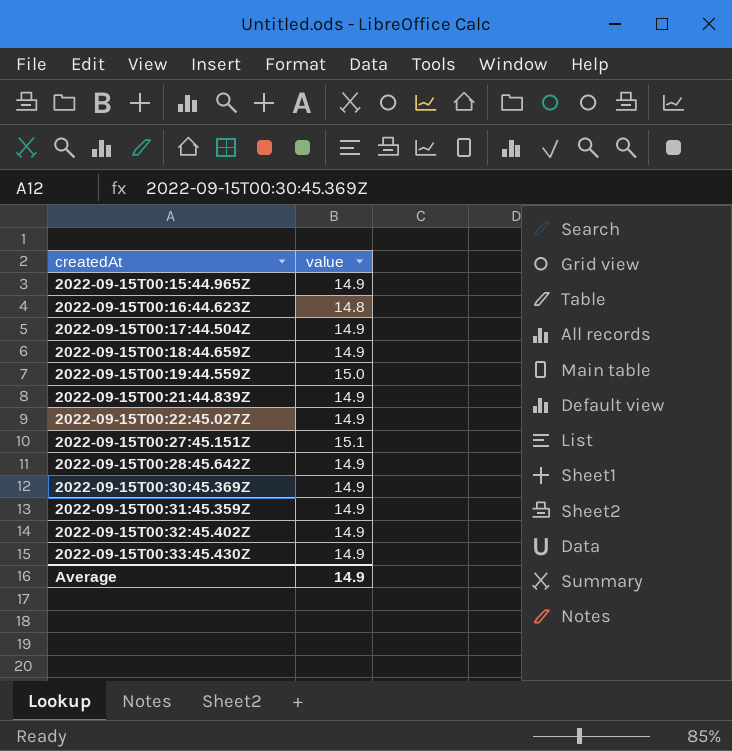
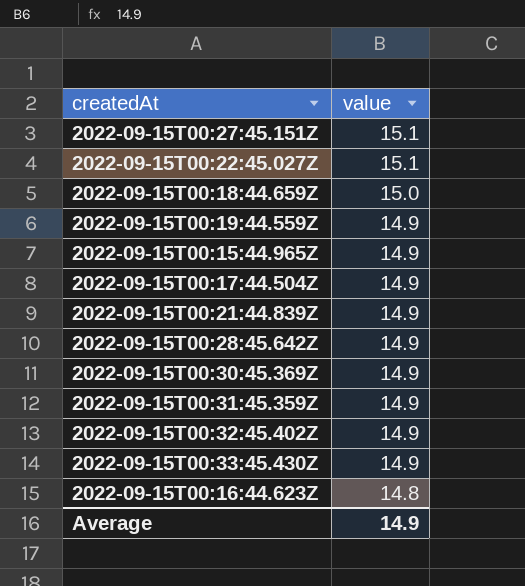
row order: createdAt ascending -> value descending
2022-09-15T00:22:45.027Z | value: 14.9 -> 15.1
2022-09-15T00:18:44.659Z | value: 14.9 -> 15.0
2022-09-15T00:19:44.559Z | value: 15.0 -> 14.9

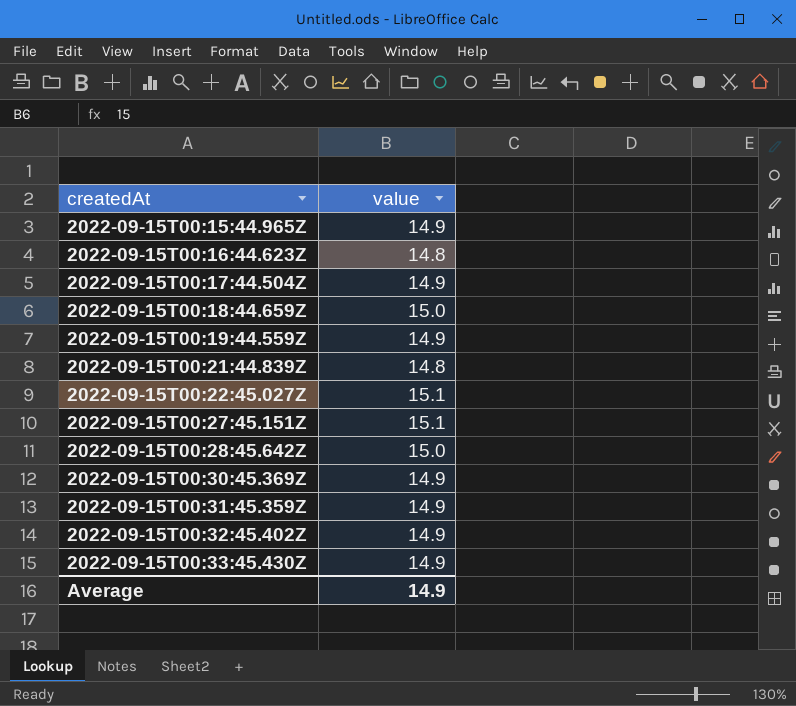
row order: value descending -> createdAt ascending
2022-09-15T00:21:44.839Z | value: 14.9 -> 14.8
2022-09-15T00:28:45.642Z | value: 14.9 -> 15.0

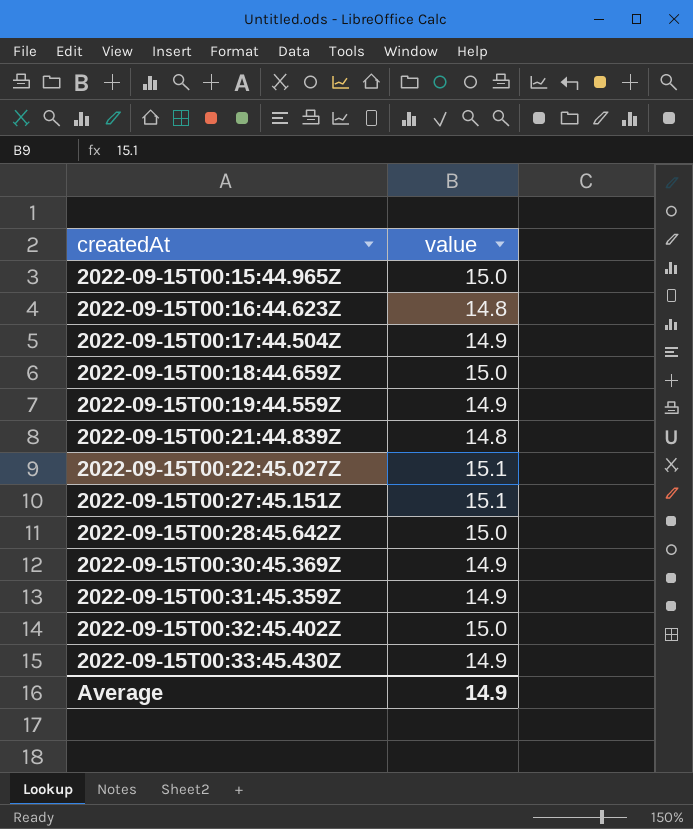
2022-09-15T00:15:44.965Z | value: 14.9 -> 15.0
2022-09-15T00:32:45.402Z | value: 14.9 -> 15.0

